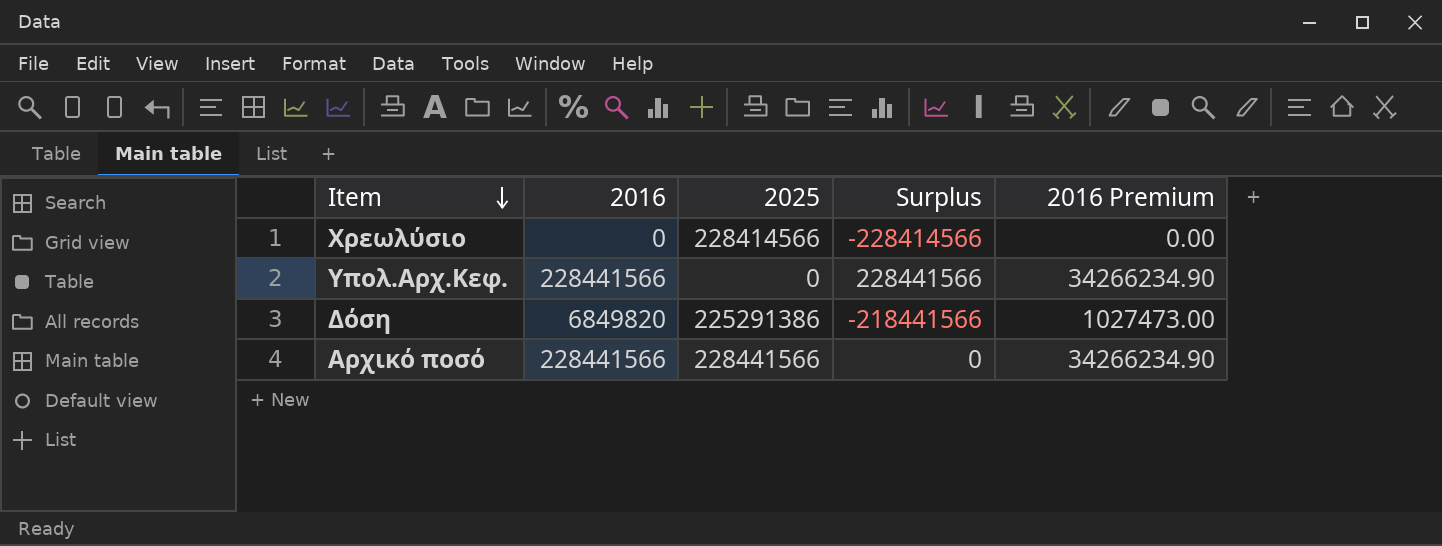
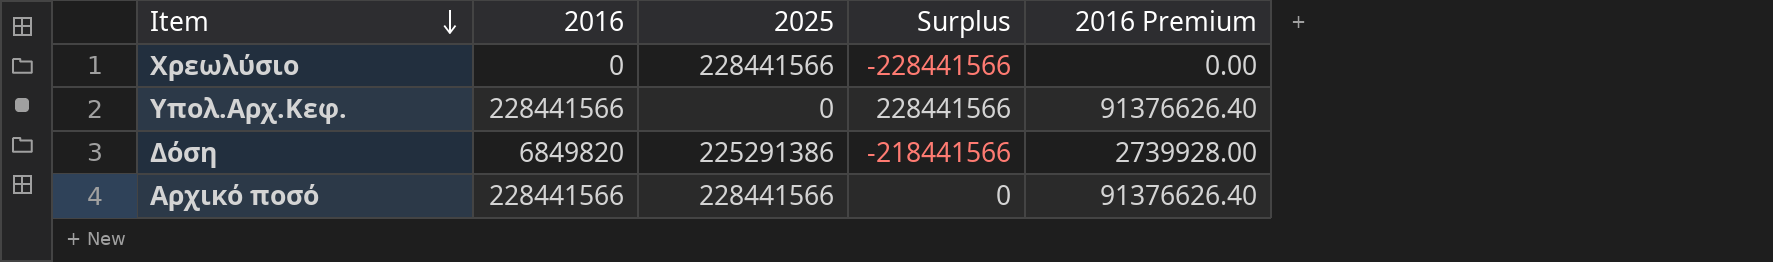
column 2016 Premium | formula: [2016] * 0.15 -> [2016] * 0.4
Χρεωλύσιο | 2025: 228414566 -> 228441566
Χρεωλύσιο | Surplus: -228414566 -> -228441566

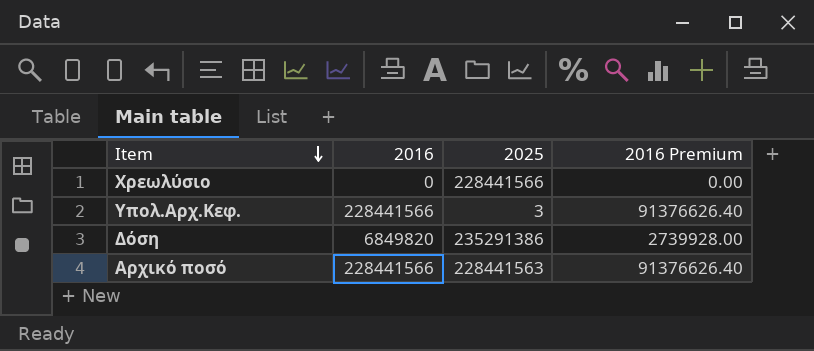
column Surplus | formula: [2016] - [2025] -> none
Υπολ.Αρχ.Κεφ. | 2025: 0 -> 3
Δόση | 2025: 225291386 -> 235291386
Αρχικό ποσό | 2025: 228441566 -> 228441563

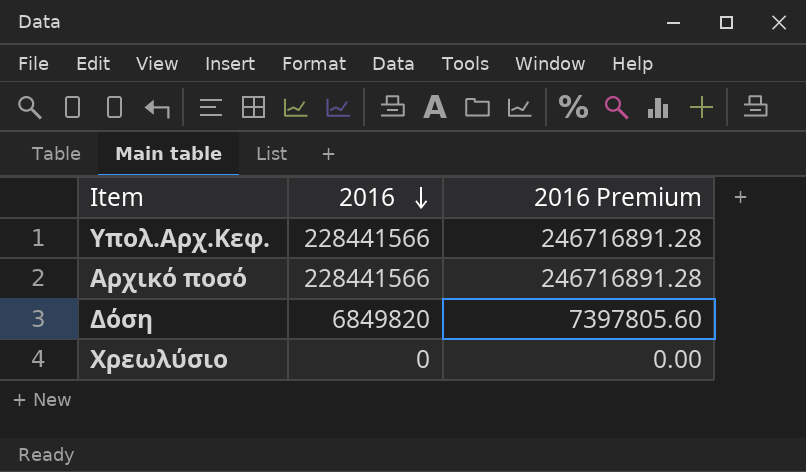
row order: Item descending -> 2016 descending
column 2025 | position: 3 -> none
column 2016 Premium | formula: [2016] * 0.4 -> [2016] * 1.08

